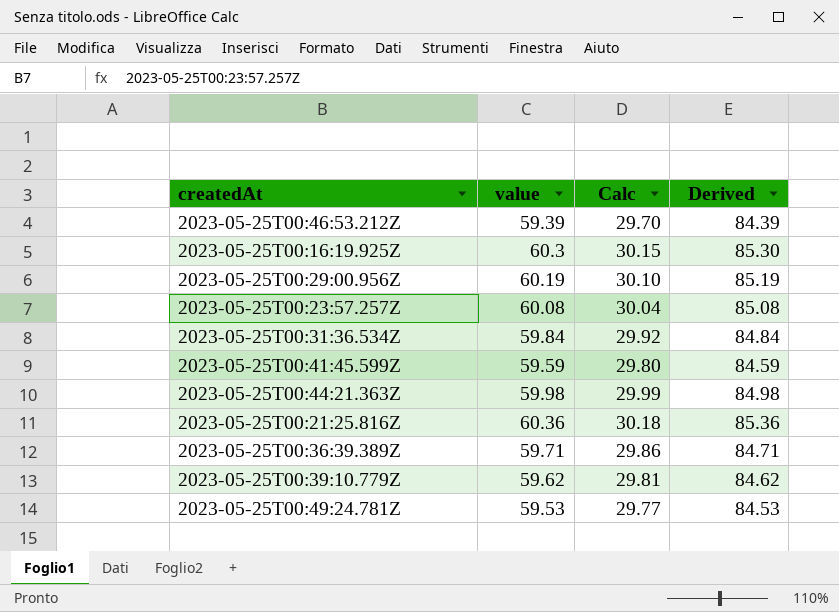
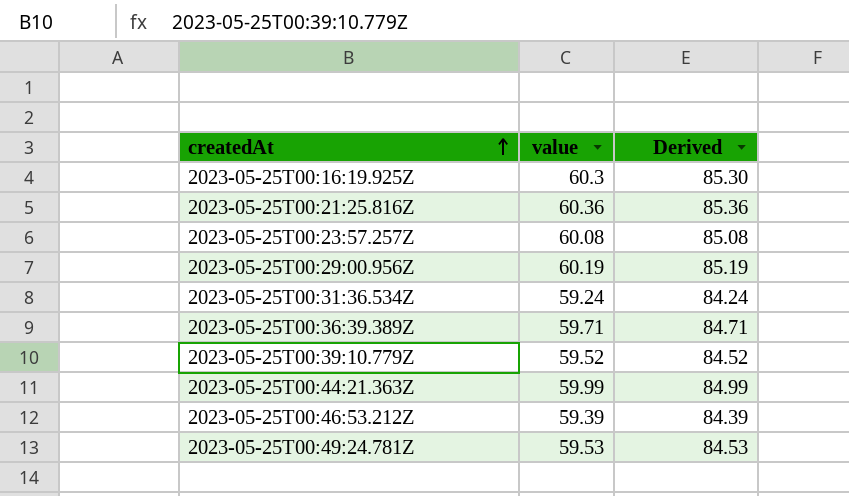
row order: none -> createdAt ascending
column Calc | formula: [value] * 0.5 -> none
row 2023-05-25T00:41:45.599Z: 59.59 | 29.80 | 84.59 -> none
2023-05-25T00:31:36.534Z | value: 59.84 -> 59.24
2023-05-25T00:31:36.534Z | Derived: 84.84 -> 84.24
2023-05-25T00:39:10.779Z | value: 59.62 -> 59.52
2023-05-25T00:39:10.779Z | Derived: 84.62 -> 84.52
2023-05-25T00:44:21.363Z | value: 59.98 -> 59.99
2023-05-25T00:44:21.363Z | Derived: 84.98 -> 84.99

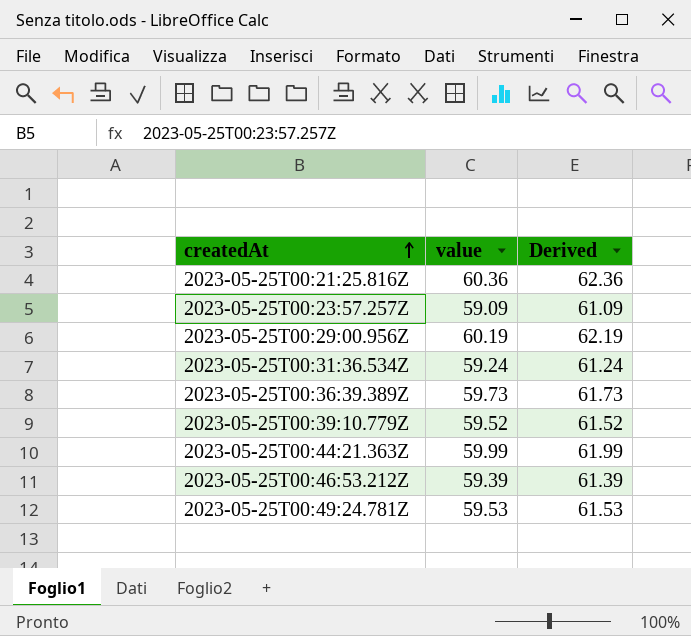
column Derived | formula: [value] + 25 -> [value] + 2
row 2023-05-25T00:16:19.925Z: 60.3 | 85.30 -> none
2023-05-25T00:23:57.257Z | value: 60.08 -> 59.09
2023-05-25T00:36:39.389Z | value: 59.71 -> 59.73

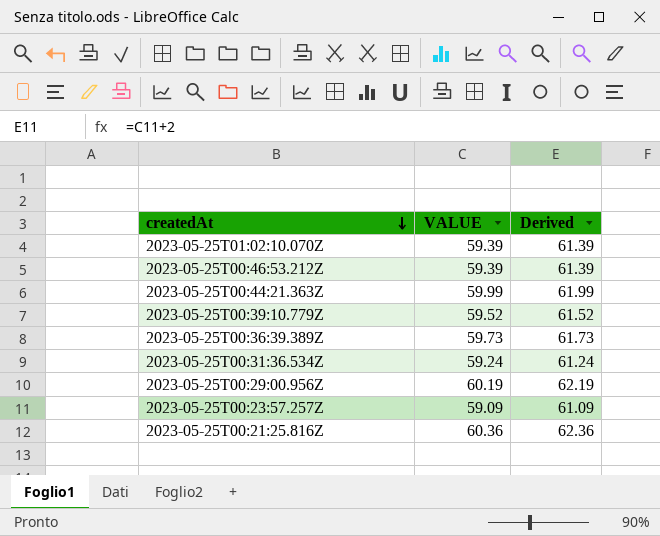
row order: createdAt ascending -> createdAt descending
column name: value -> VALUE
row 2023-05-25T00:49:24.781Z: 59.53 | 61.53 -> none
row 2023-05-25T01:02:10.070Z: none -> 59.39 | 61.39

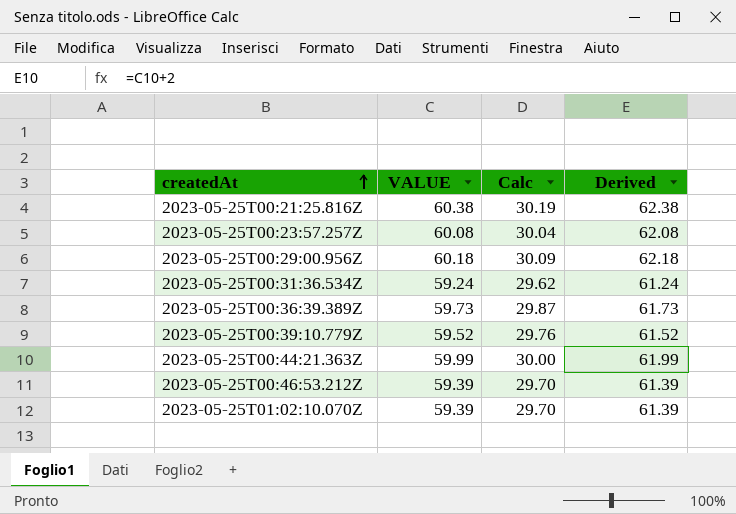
row order: createdAt descending -> createdAt ascending
column Calc | formula: none -> [VALUE] * 0.5
2023-05-25T00:21:25.816Z | VALUE: 60.36 -> 60.38
2023-05-25T00:21:25.816Z | Derived: 62.36 -> 62.38
2023-05-25T00:23:57.257Z | VALUE: 59.09 -> 60.08
2023-05-25T00:23:57.257Z | Derived: 61.09 -> 62.08
2023-05-25T00:29:00.956Z | VALUE: 60.19 -> 60.18
2023-05-25T00:29:00.956Z | Derived: 62.19 -> 62.18

